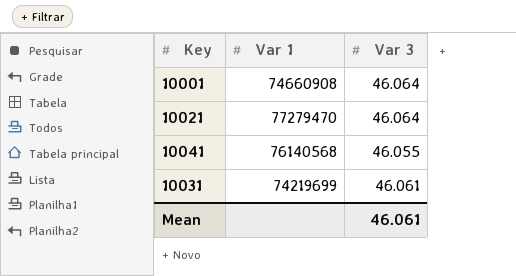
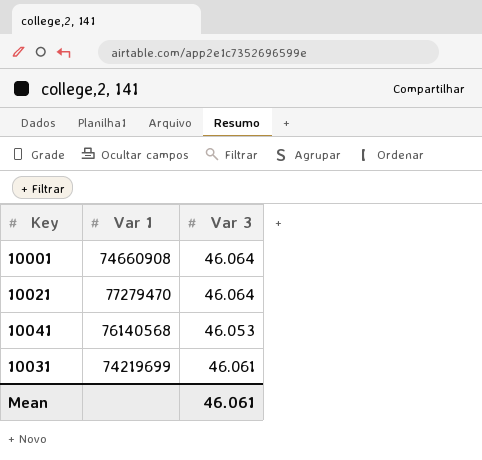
10041 | Var 3: 46.055 -> 46.053

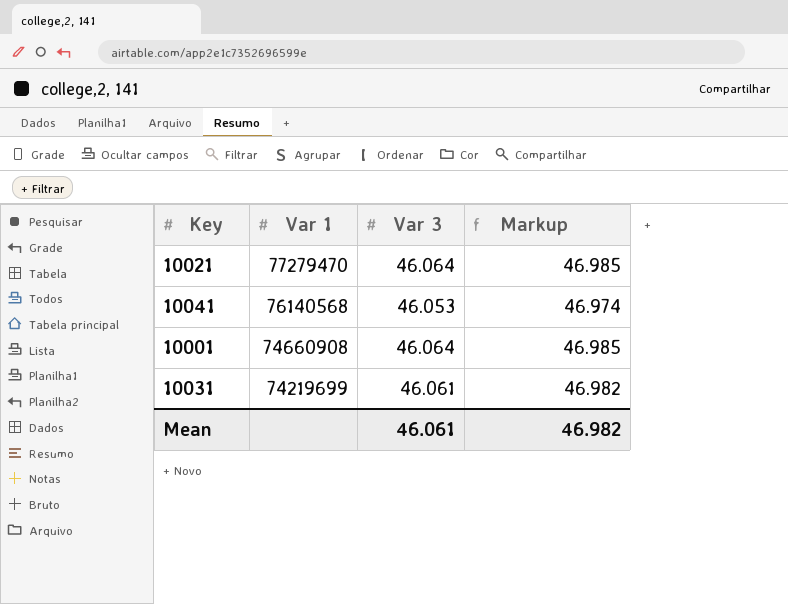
row order: none -> Var 1 descending
column Markup | formula: none -> [Var 3] * 1.02

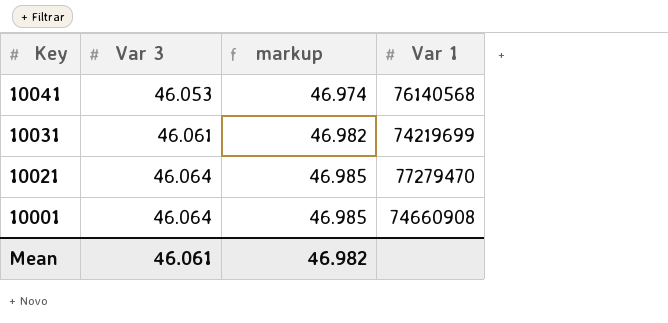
row order: Var 1 descending -> Key descending
column name: Markup -> markup
column Var 1 | position: 2 -> 4

